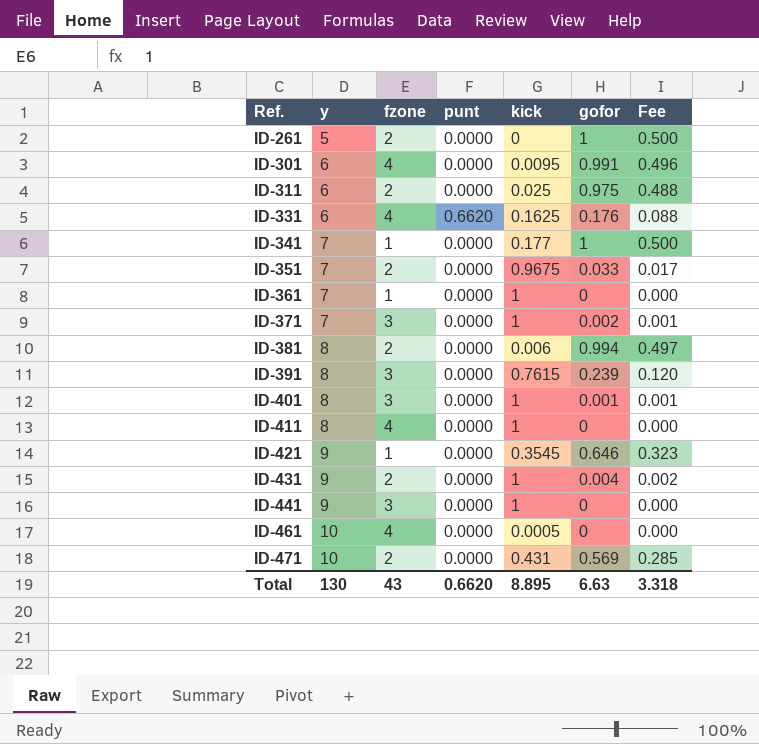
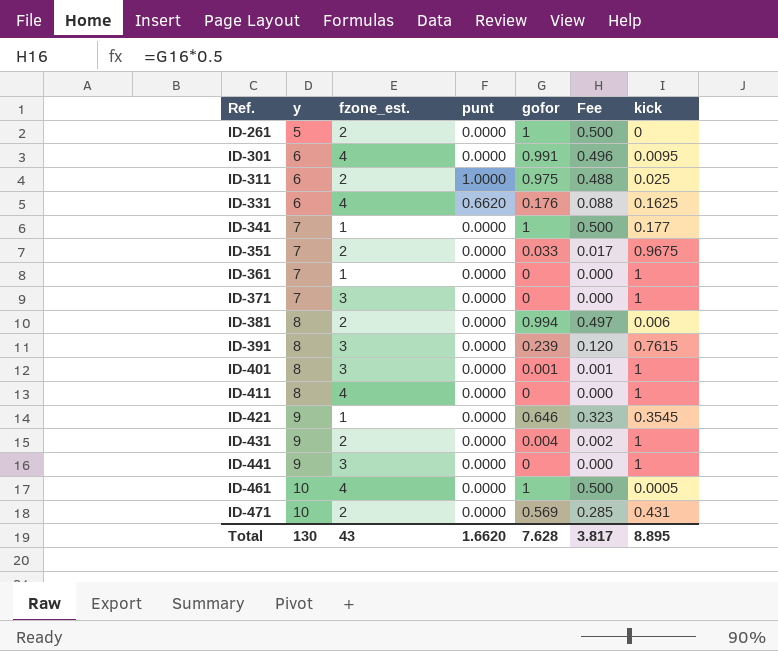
column name: fzone -> fzone_est.
column kick | position: 5 -> 7
ID-311 | punt: 0.0000 -> 1.0000
ID-371 | gofor: 0.002 -> 0
ID-371 | Fee: 0.001 -> 0.000
ID-461 | gofor: 0 -> 1
ID-461 | Fee: 0.000 -> 0.500
Total | punt: 0.6620 -> 1.6620
Total | gofor: 6.63 -> 7.628
Total | Fee: 3.318 -> 3.817

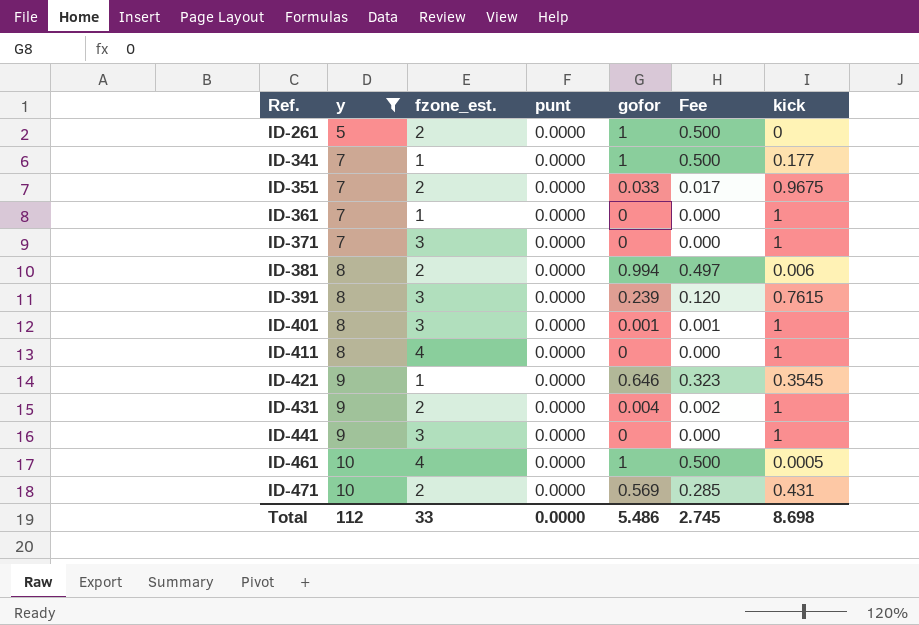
filter: none -> y != 6
Total | y: 130 -> 112
Total | fzone_est.: 43 -> 33
Total | punt: 1.6620 -> 0.0000
Total | gofor: 7.628 -> 5.486
Total | Fee: 3.817 -> 2.745
Total | kick: 8.895 -> 8.698

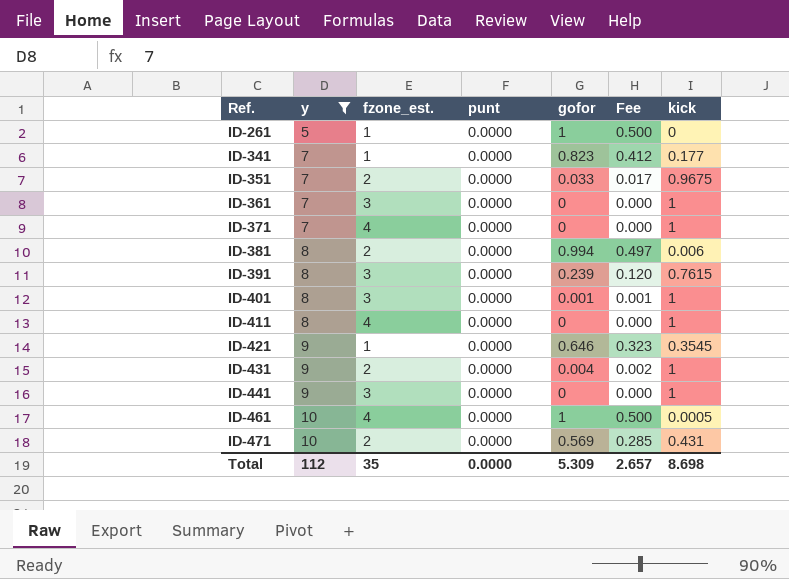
ID-261 | fzone_est.: 2 -> 1
ID-341 | gofor: 1 -> 0.823
ID-341 | Fee: 0.500 -> 0.412
ID-361 | fzone_est.: 1 -> 3
ID-371 | fzone_est.: 3 -> 4
Total | fzone_est.: 33 -> 35
Total | gofor: 5.486 -> 5.309
Total | Fee: 2.745 -> 2.657

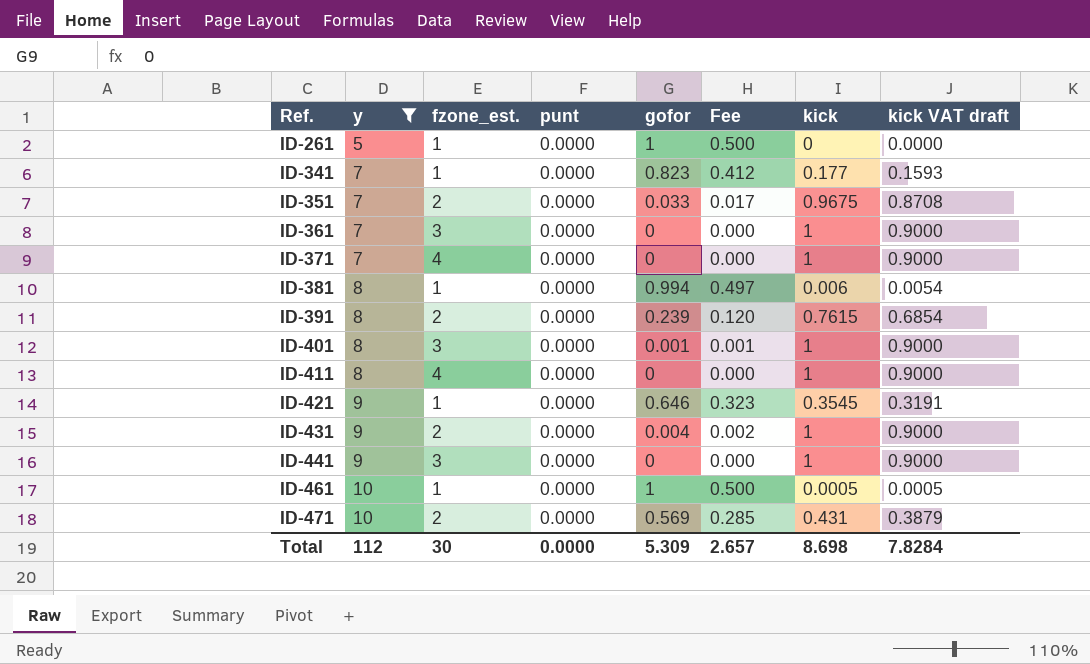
column kick VAT draft | formula: none -> [kick] * 0.9
ID-381 | fzone_est.: 2 -> 1
ID-391 | fzone_est.: 3 -> 2
ID-461 | fzone_est.: 4 -> 1
Total | fzone_est.: 35 -> 30

